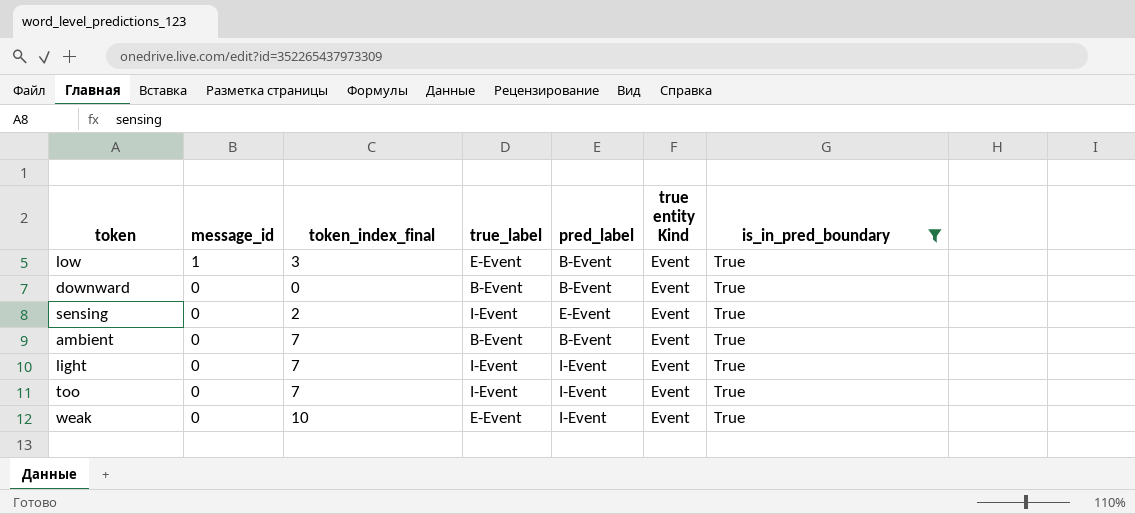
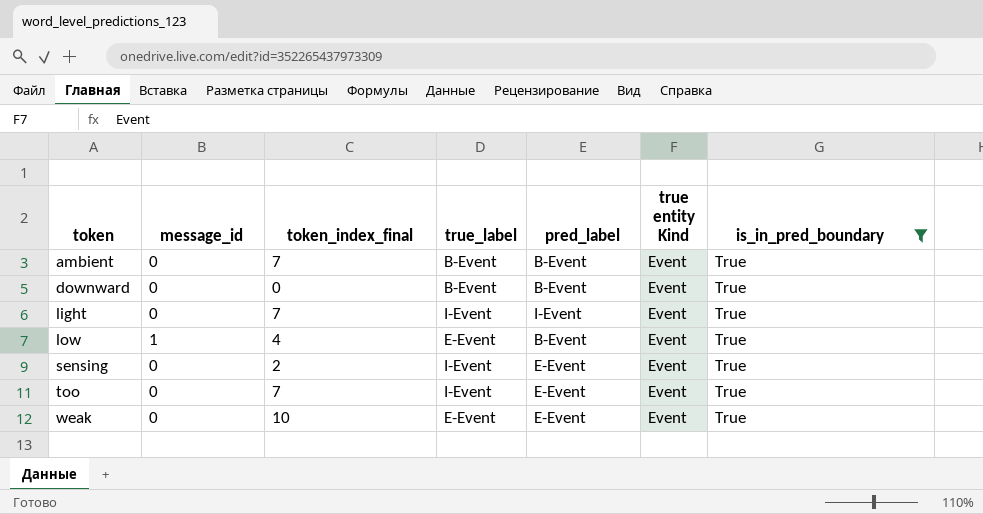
row order: message_id descending -> token ascending
low | token_index_final: 3 -> 4
too | pred_label: I-Event -> E-Event
weak | pred_label: I-Event -> E-Event

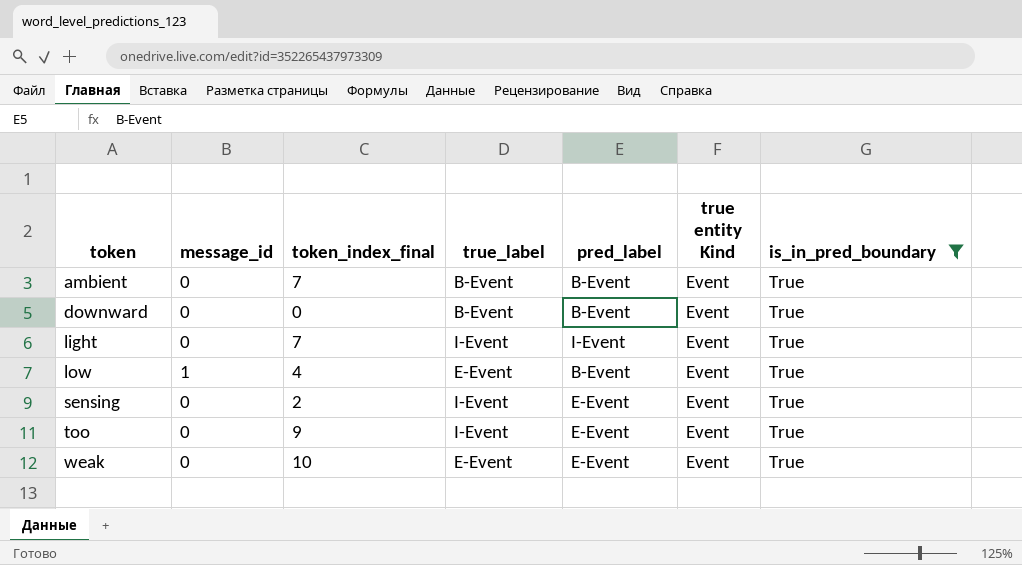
too | token_index_final: 7 -> 9

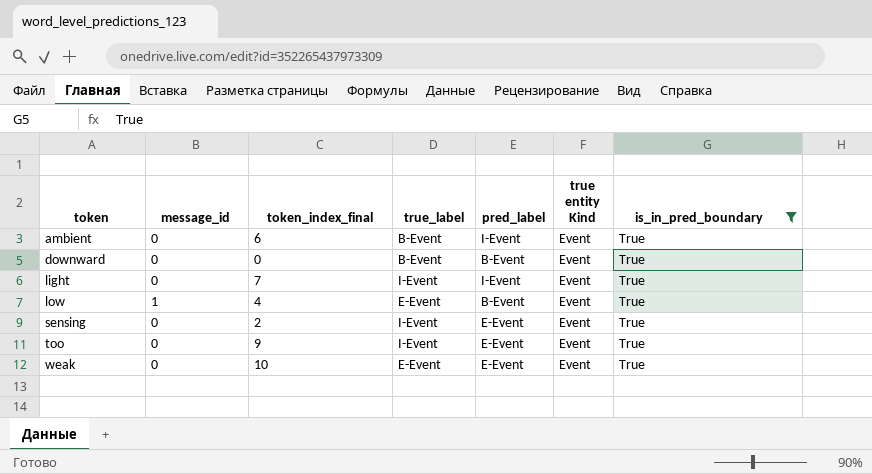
ambient | token_index_final: 7 -> 6
ambient | pred_label: B-Event -> I-Event

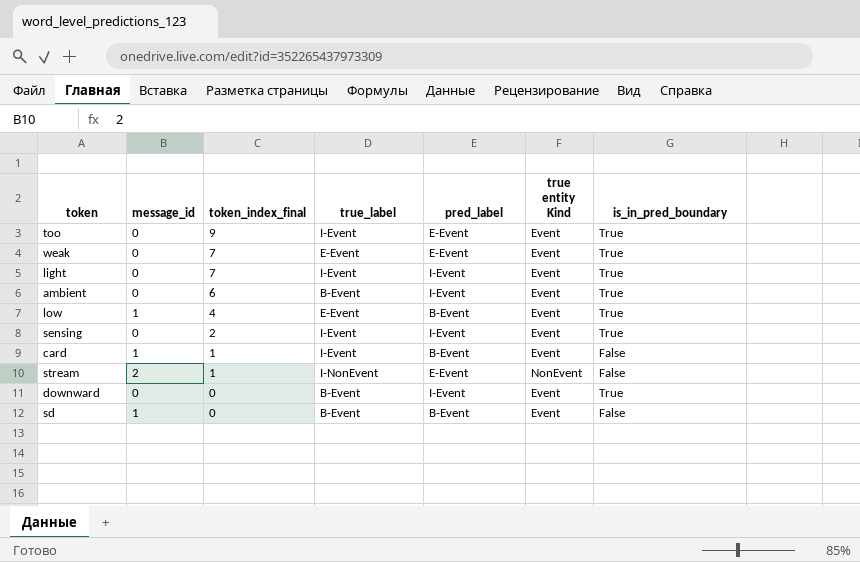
filter: is_in_pred_boundary = True -> none
row order: token ascending -> token_index_final descending
weak | token_index_final: 10 -> 7
sensing | pred_label: E-Event -> I-Event
downward | pred_label: B-Event -> I-Event

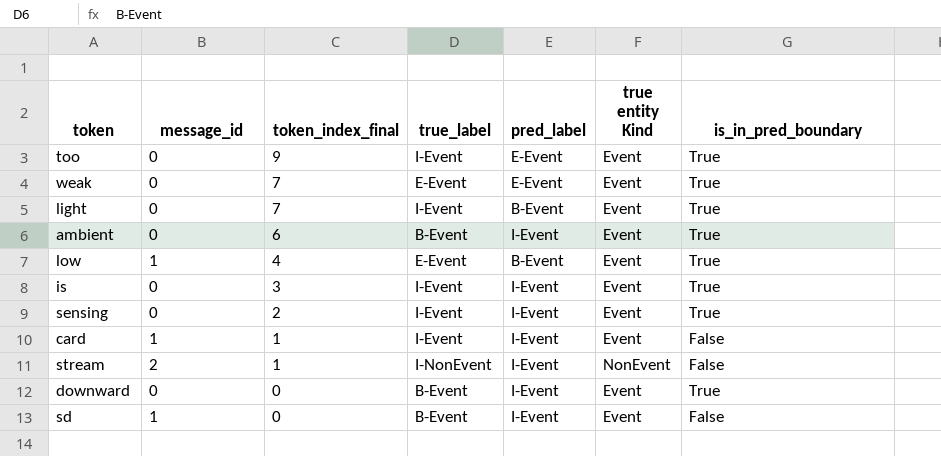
light | pred_label: I-Event -> B-Event
row is: none -> 0 | 3 | I-Event | I-Event | Event | True
card | pred_label: B-Event -> I-Event
stream | pred_label: E-Event -> I-Event
sd | pred_label: B-Event -> I-Event

